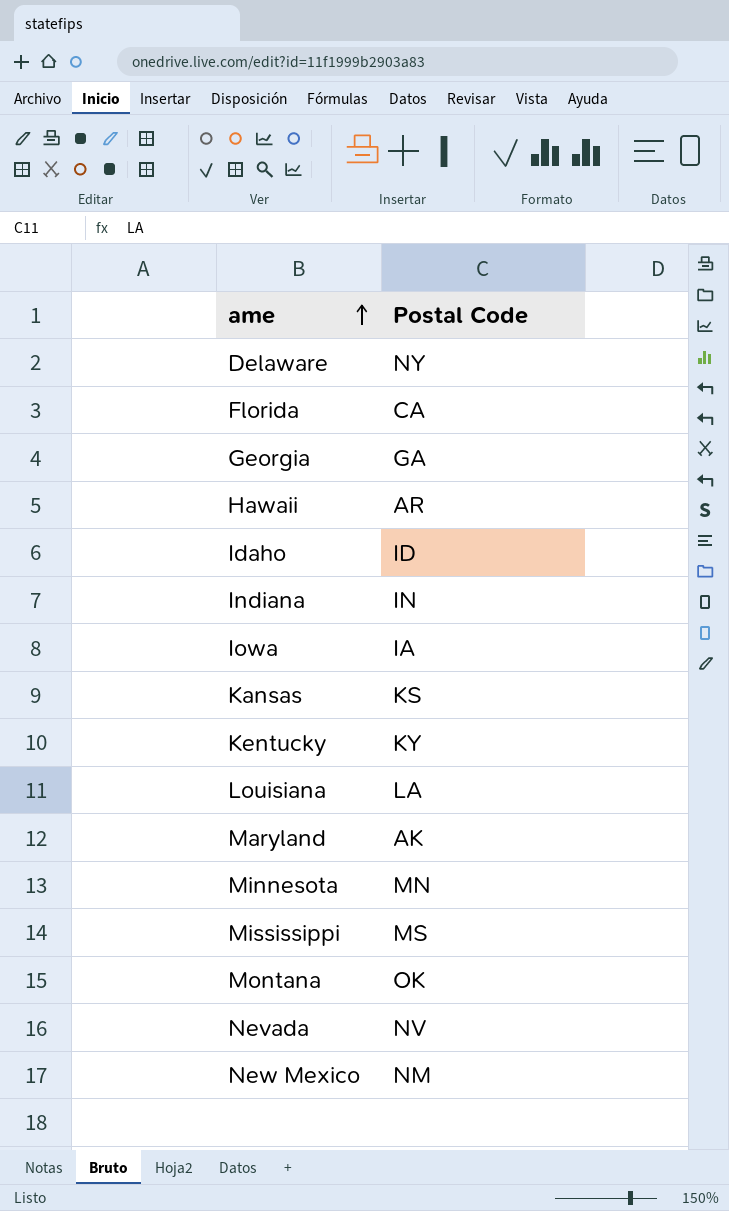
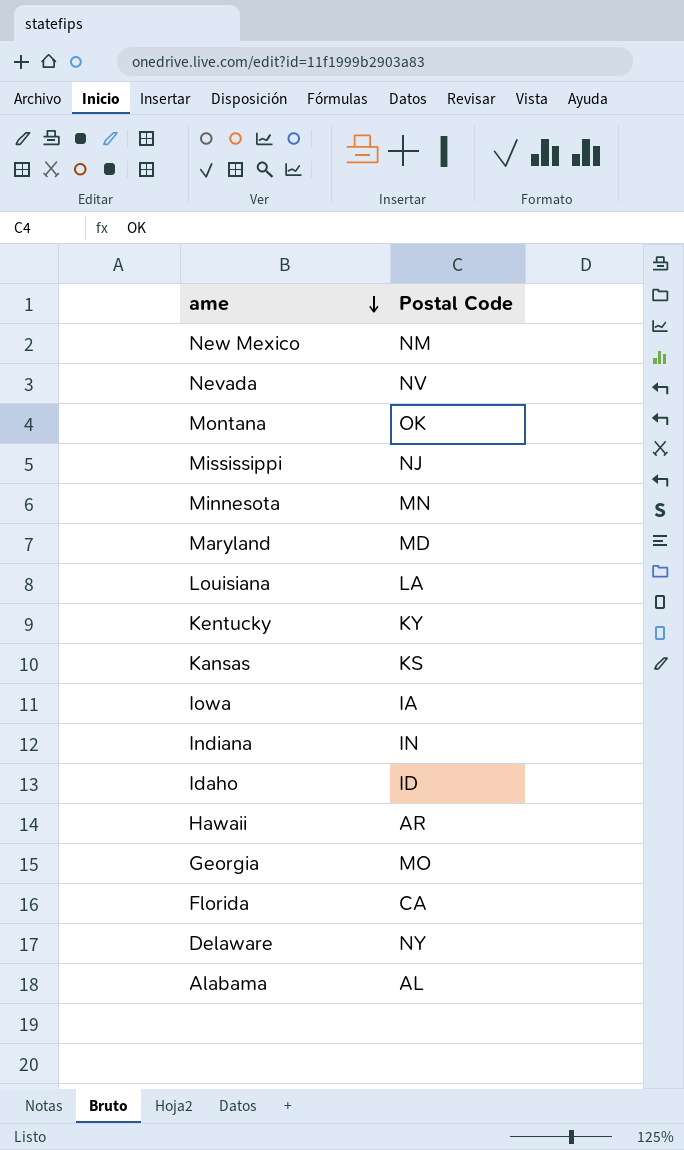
row order: ame ascending -> ame descending
Mississippi | Postal Code: MS -> NJ
Maryland | Postal Code: AK -> MD
Georgia | Postal Code: GA -> MO
row Alabama: none -> AL

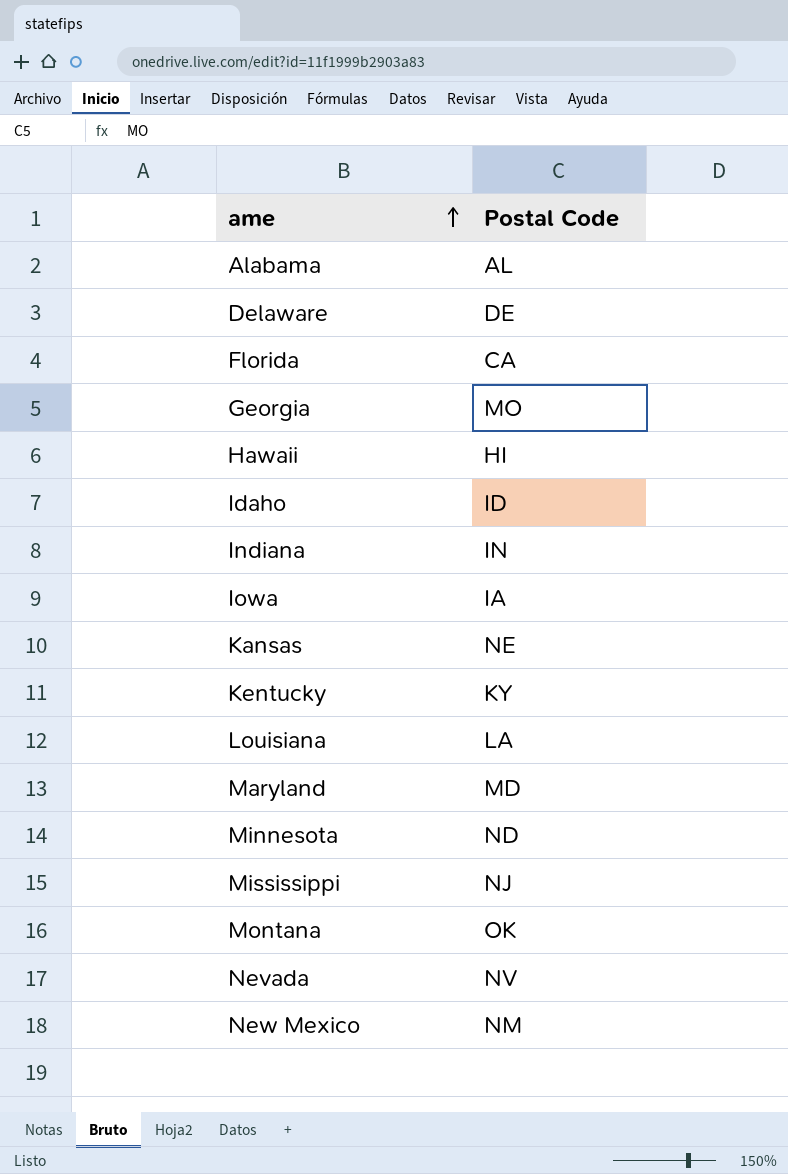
row order: ame descending -> ame ascending
Delaware | Postal Code: NY -> DE
Hawaii | Postal Code: AR -> HI
Kansas | Postal Code: KS -> NE
Minnesota | Postal Code: MN -> ND

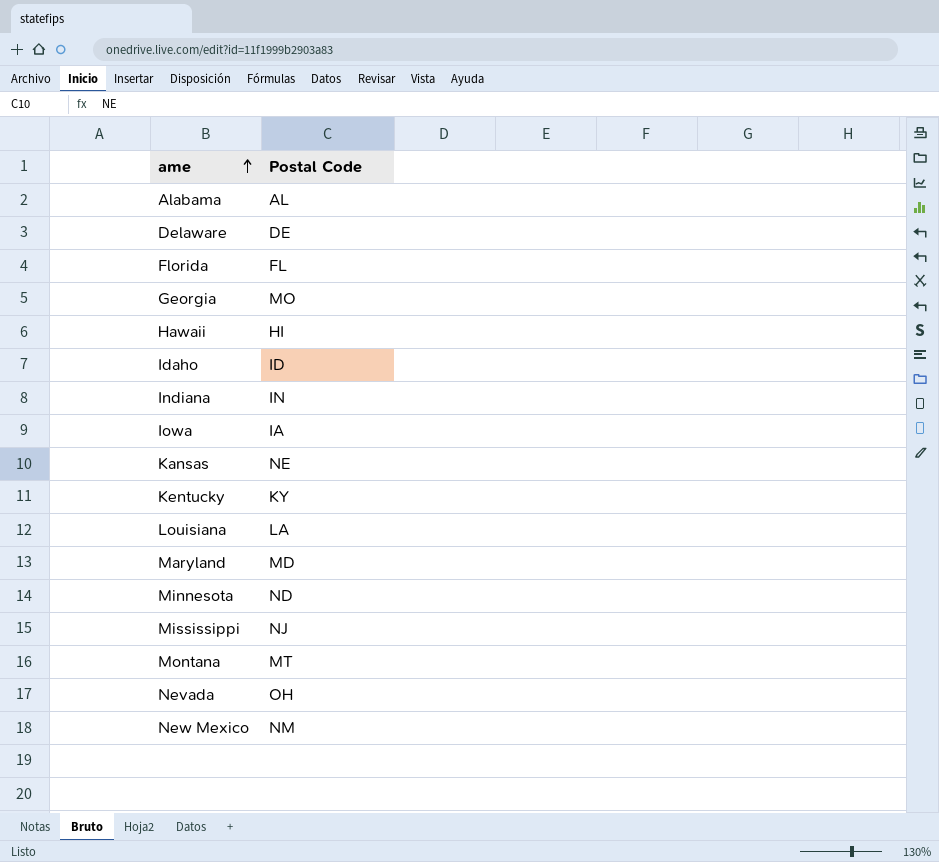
Florida | Postal Code: CA -> FL
Montana | Postal Code: OK -> MT
Nevada | Postal Code: NV -> OH

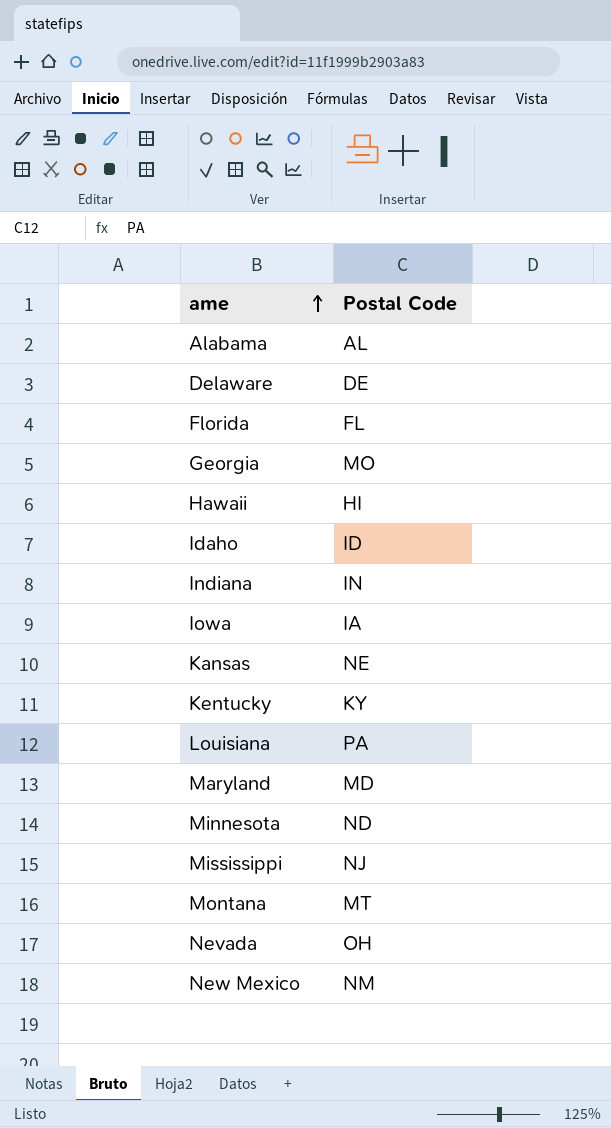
Louisiana | Postal Code: LA -> PA

